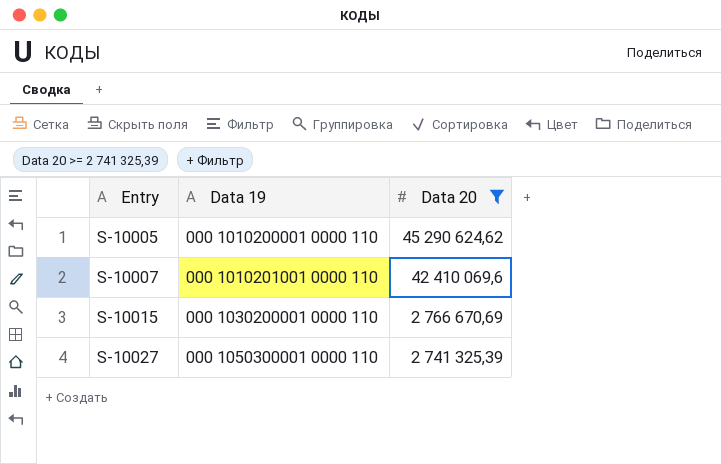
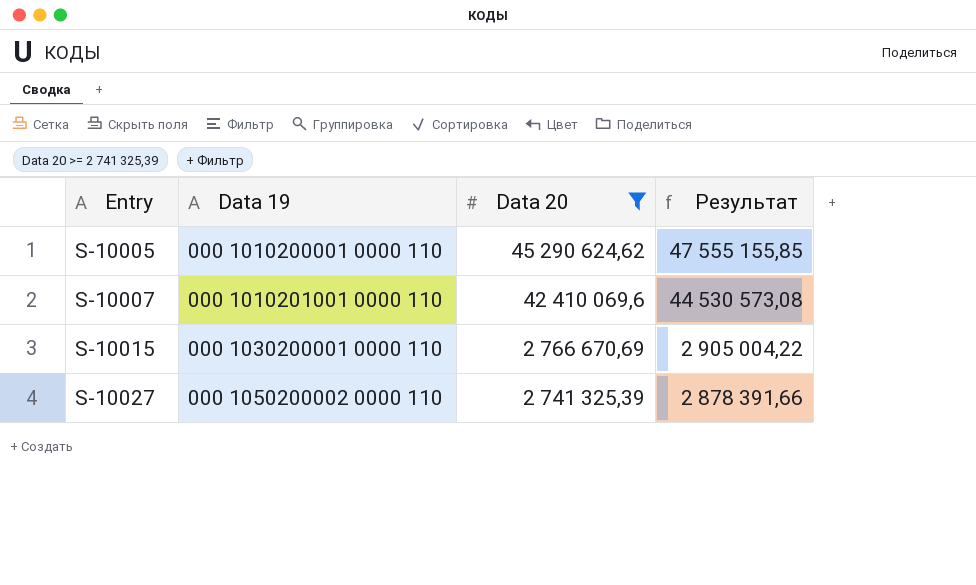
column Результат | formula: none -> [Data 20] * 1,05
S-10027 | Data 19: 000 1050300001 0000 110 -> 000 1050200002 0000 110

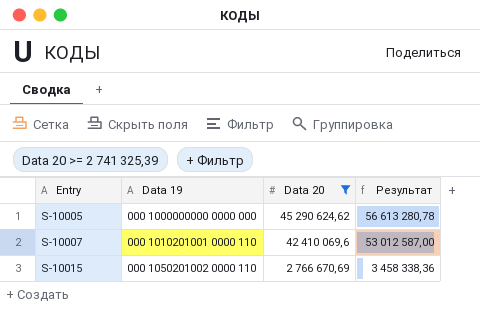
column Результат | formula: [Data 20] * 1,05 -> [Data 20] * 1,25
row S-10027: 000 1050200002 0000 110 | 2 741 325,39 | 2 878 391,66 -> none
S-10005 | Data 19: 000 1010200001 0000 110 -> 000 1000000000 0000 000
S-10015 | Data 19: 000 1030200001 0000 110 -> 000 1050201002 0000 110

